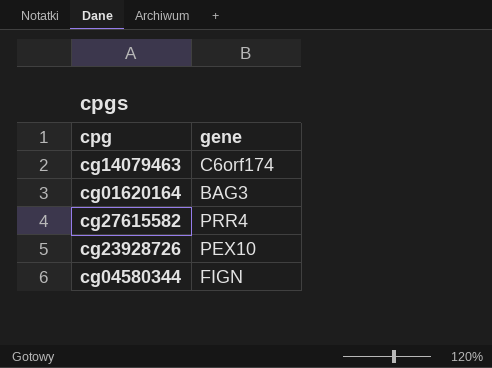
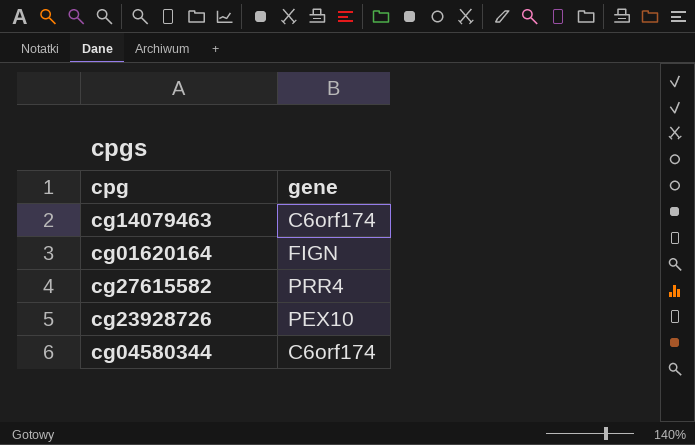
cg01620164 | gene: BAG3 -> FIGN
cg04580344 | gene: FIGN -> C6orf174

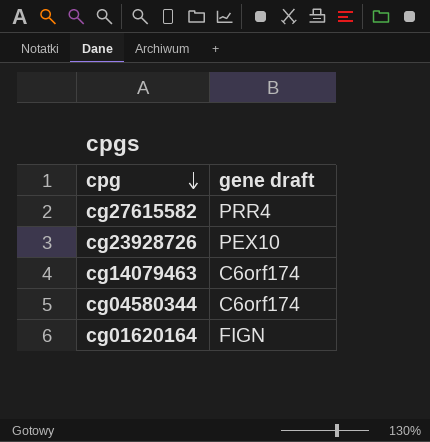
row order: none -> cpg descending
column name: gene -> gene draft

